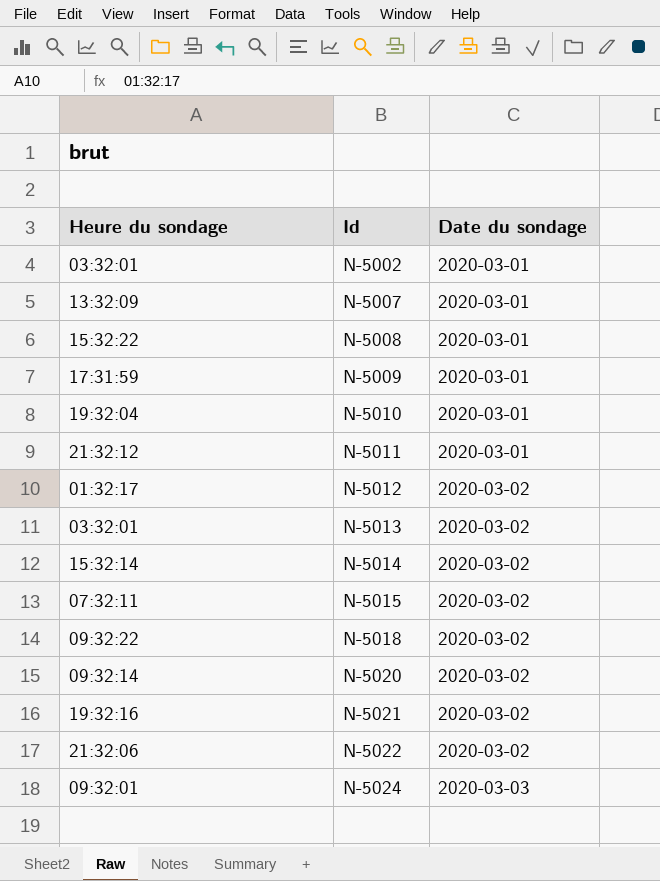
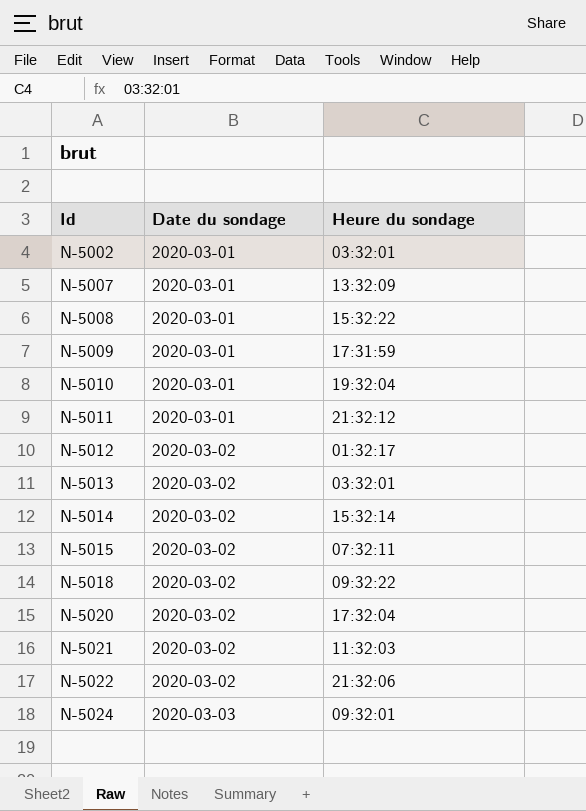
column Heure du sondage | position: 1 -> 3
N-5020 | Heure du sondage: 09:32:14 -> 17:32:04
N-5021 | Heure du sondage: 19:32:16 -> 11:32:03

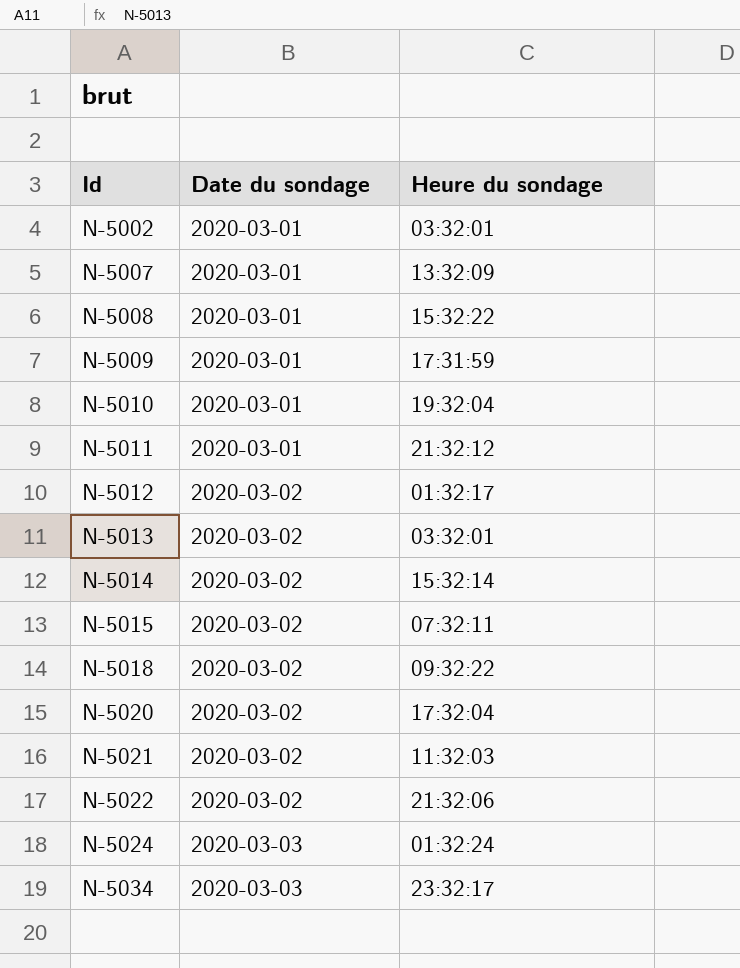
N-5024 | Heure du sondage: 09:32:01 -> 01:32:24
row N-5034: none -> 2020-03-03 | 23:32:17

